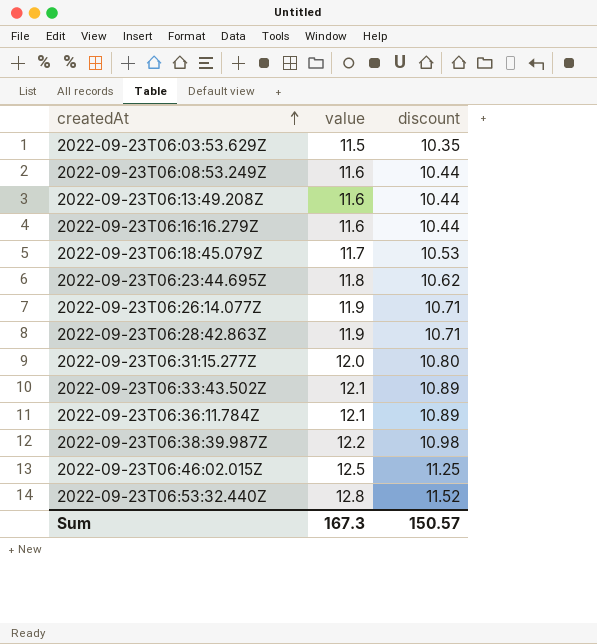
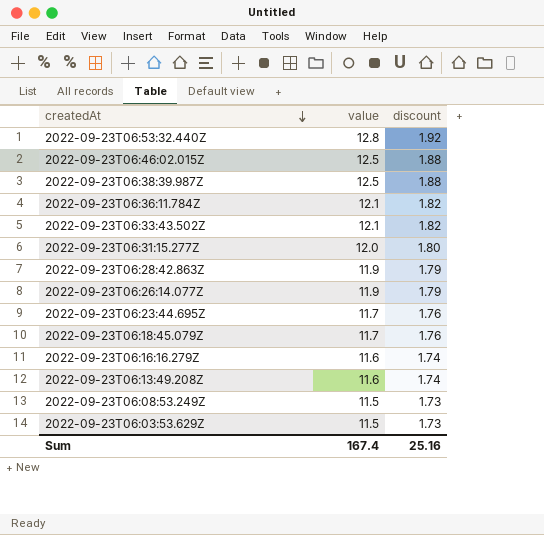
row order: createdAt ascending -> createdAt descending
column discount | formula: [value] * 0.9 -> [value] * 0.15
2022-09-23T06:38:39.987Z | value: 12.2 -> 12.5
2022-09-23T06:23:44.695Z | value: 11.8 -> 11.7
2022-09-23T06:08:53.249Z | value: 11.6 -> 11.5
Sum | value: 167.3 -> 167.4
Sum | discount: 150.57 -> 25.16

